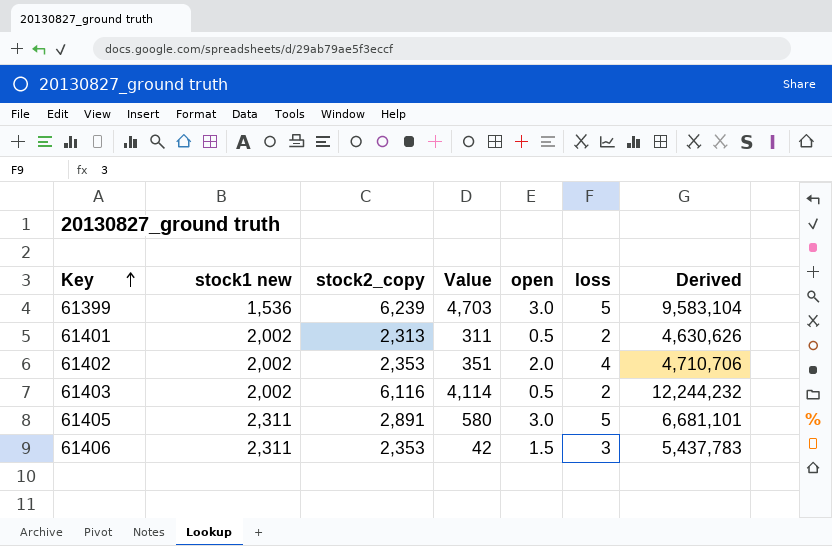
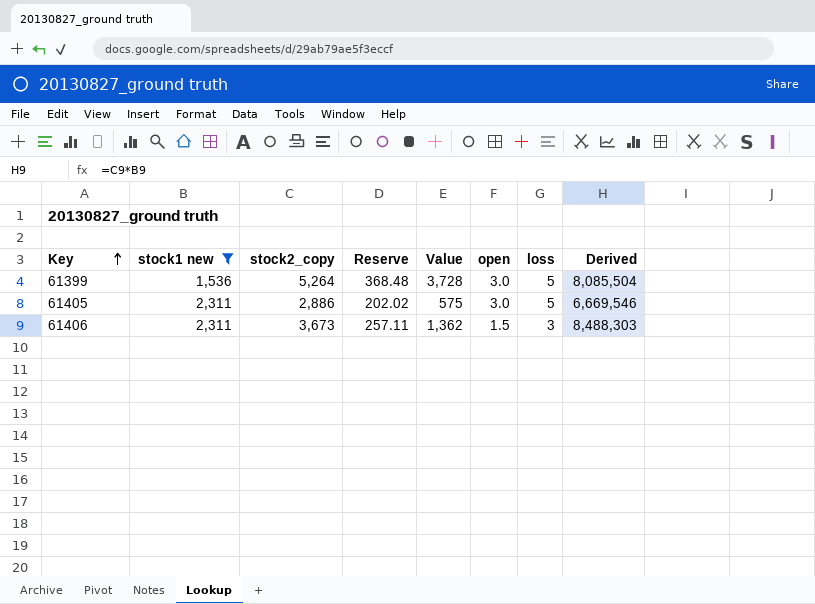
filter: none -> stock1 new != 2,002
column Reserve | formula: none -> [stock2_copy] * 0.07
61399 | stock2_copy: 6,239 -> 5,264
61399 | Value: 4,703 -> 3,728
61399 | Derived: 9,583,104 -> 8,085,504
61405 | stock2_copy: 2,891 -> 2,886
61405 | Value: 580 -> 575
61405 | Derived: 6,681,101 -> 6,669,546
61406 | stock2_copy: 2,353 -> 3,673
61406 | Value: 42 -> 1,362
61406 | Derived: 5,437,783 -> 8,488,303

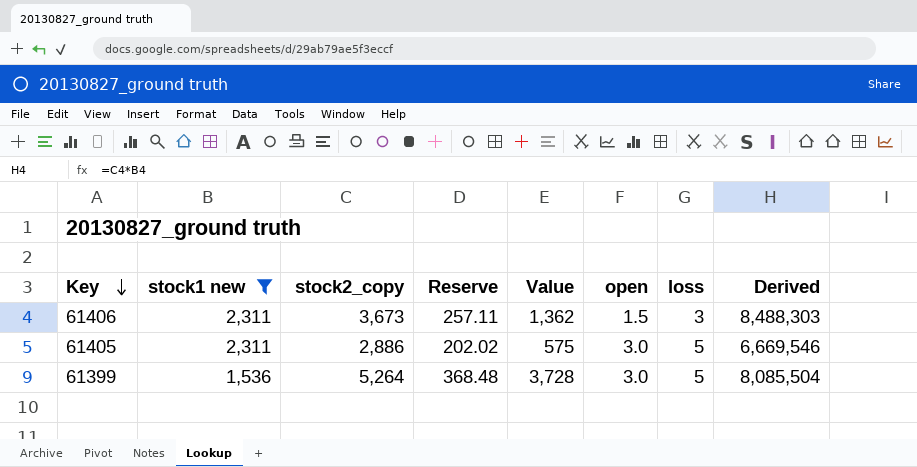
row order: Key ascending -> Key descending

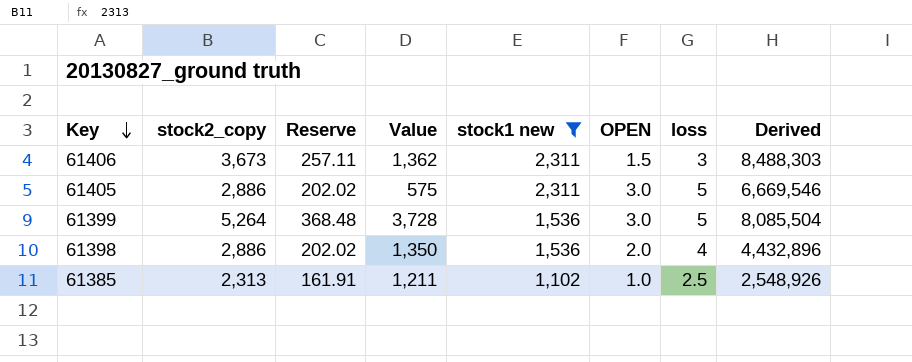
column stock1 new | position: 2 -> 5
column name: open -> OPEN
row 61398: none -> 2,886 | 202.02 | 1,350 | 1,536 | 2.0 | 4 | 4,432,896
row 61385: none -> 2,313 | 161.91 | 1,211 | 1,102 | 1.0 | 2.5 | 2,548,926

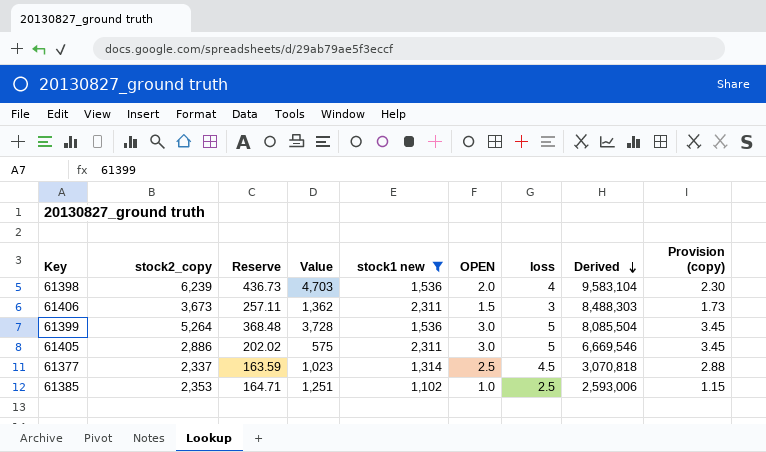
row order: Key descending -> Derived descending
column Provision (copy) | formula: none -> [OPEN] * 1.15
61398 | stock2_copy: 2,886 -> 6,239
61398 | Reserve: 202.02 -> 436.73
61398 | Value: 1,350 -> 4,703
61398 | Derived: 4,432,896 -> 9,583,104
row 61377: none -> 2,337 | 163.59 | 1,023 | 1,314 | 2.5 | 4.5 | 3,070,818 | 2.88
61385 | stock2_copy: 2,313 -> 2,353
61385 | Reserve: 161.91 -> 164.71
61385 | Value: 1,211 -> 1,251
61385 | Derived: 2,548,926 -> 2,593,006

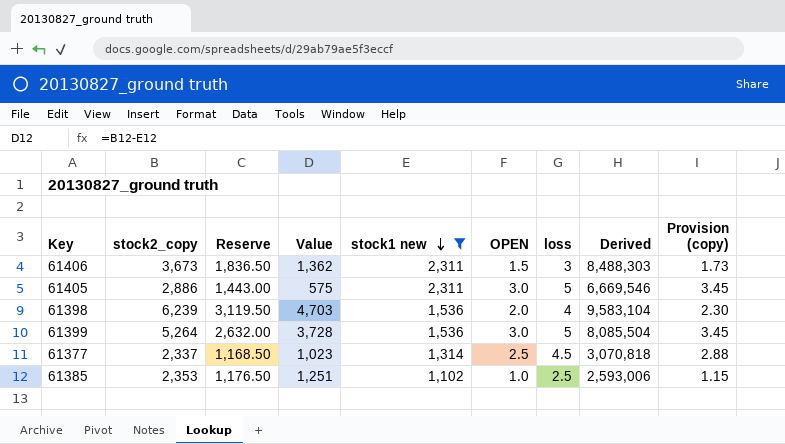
row order: Derived descending -> stock1 new descending
column Reserve | formula: [stock2_copy] * 0.07 -> [stock2_copy] * 0.5

